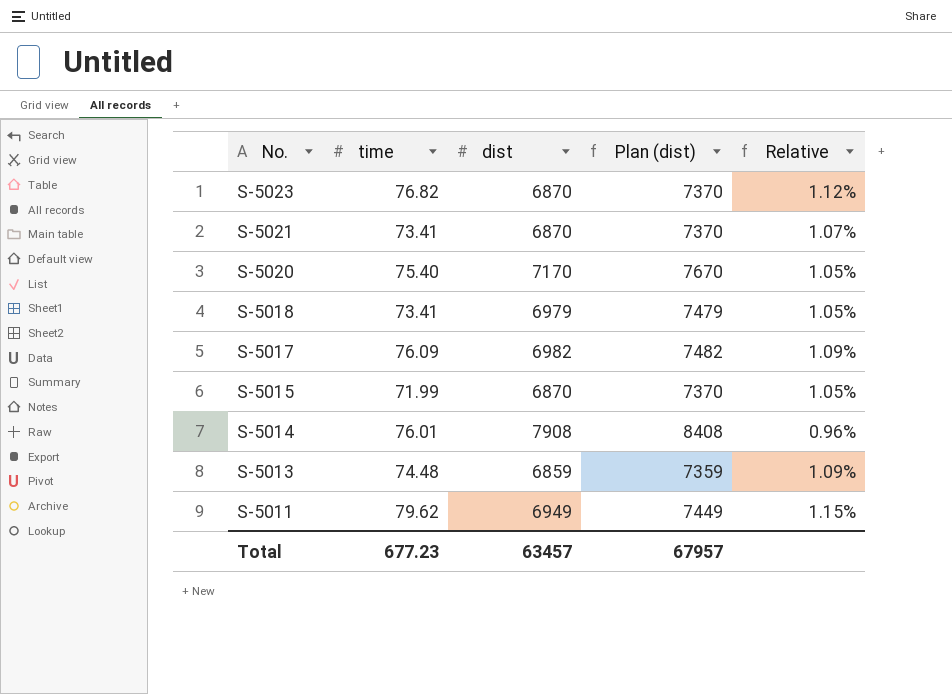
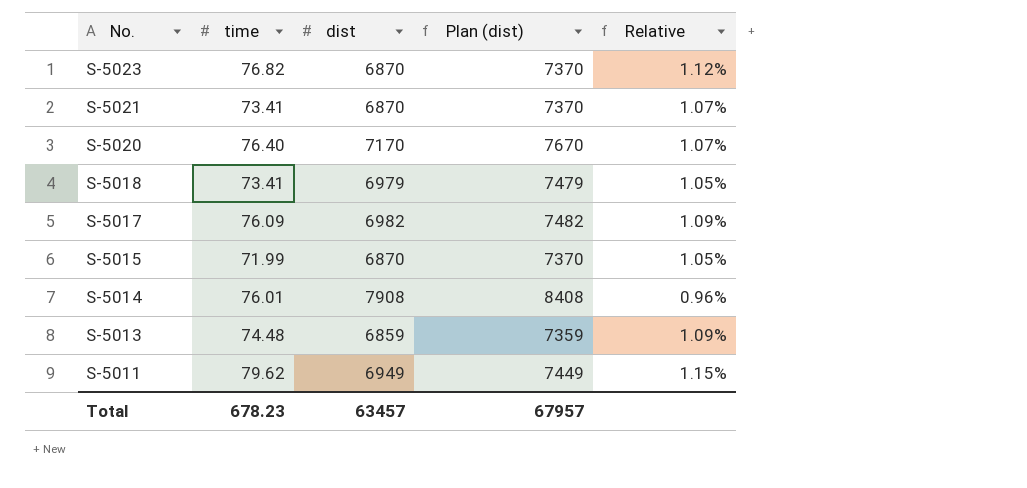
S-5020 | time: 75.40 -> 76.40
S-5020 | Relative: 1.05% -> 1.07%
Total | time: 677.23 -> 678.23

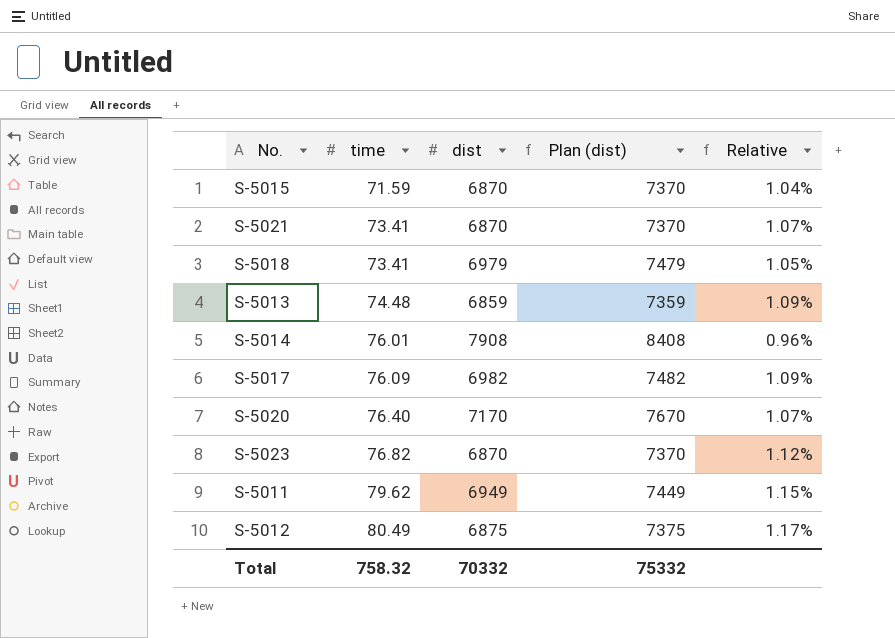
row order: No. descending -> time ascending
S-5015 | time: 71.99 -> 71.59
S-5015 | Relative: 1.05% -> 1.04%
row S-5012: none -> 80.49 | 6875 | 7375 | 1.17%
Total | time: 678.23 -> 758.32
Total | dist: 63457 -> 70332
Total | Plan (dist): 67957 -> 75332

